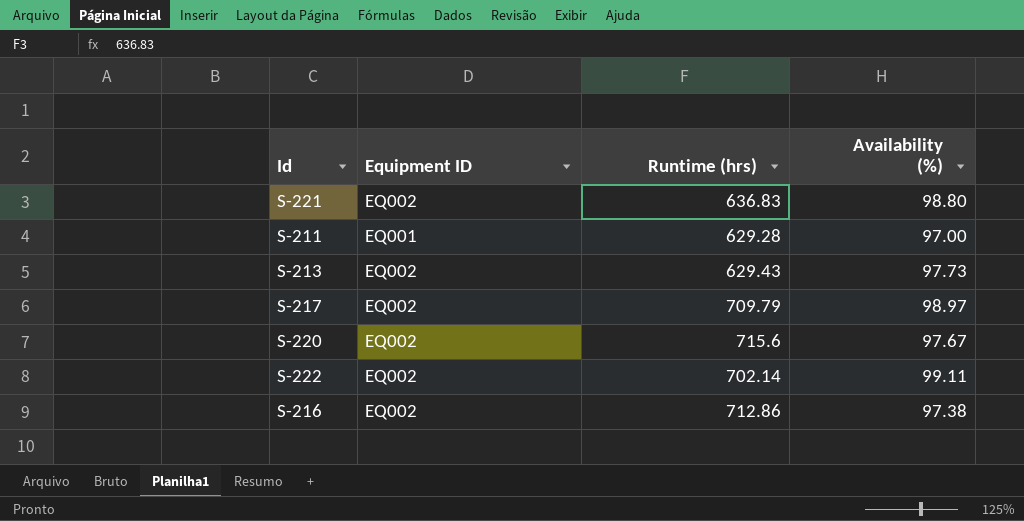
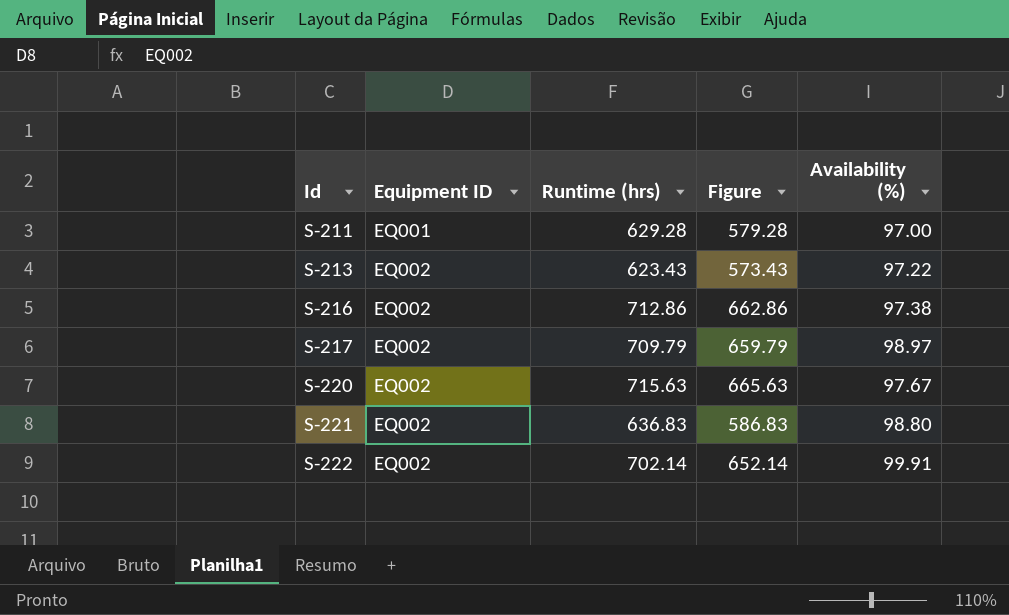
row order: none -> Id ascending
column Figure | formula: none -> [Runtime (hrs)] - 50
S-213 | Runtime (hrs): 629.43 -> 623.43
S-213 | Availability (%): 97.73 -> 97.22
S-220 | Runtime (hrs): 715.6 -> 715.63
S-222 | Availability (%): 99.11 -> 99.91

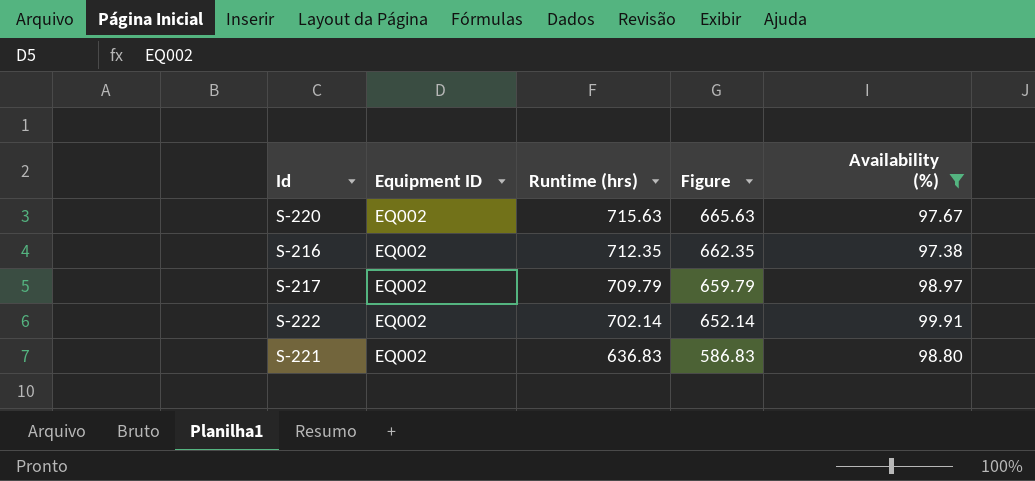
filter: none -> Availability (%) >= 97.38
row order: Id ascending -> Runtime (hrs) descending
S-216 | Runtime (hrs): 712.86 -> 712.35
S-216 | Figure: 662.86 -> 662.35

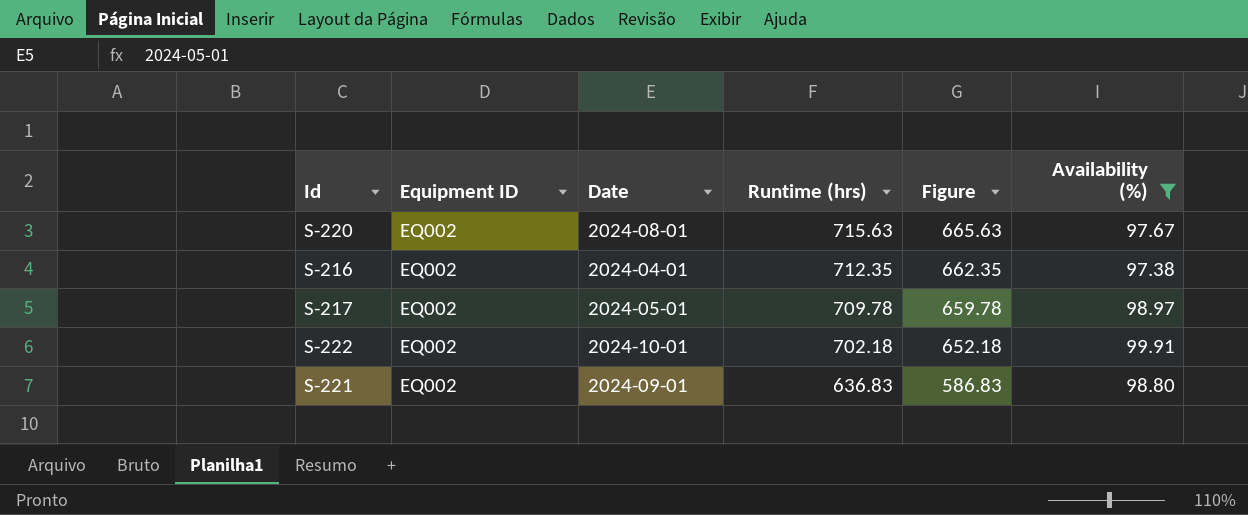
column Date | position: none -> 3
S-217 | Runtime (hrs): 709.79 -> 709.78
S-217 | Figure: 659.79 -> 659.78
S-222 | Runtime (hrs): 702.14 -> 702.18
S-222 | Figure: 652.14 -> 652.18

